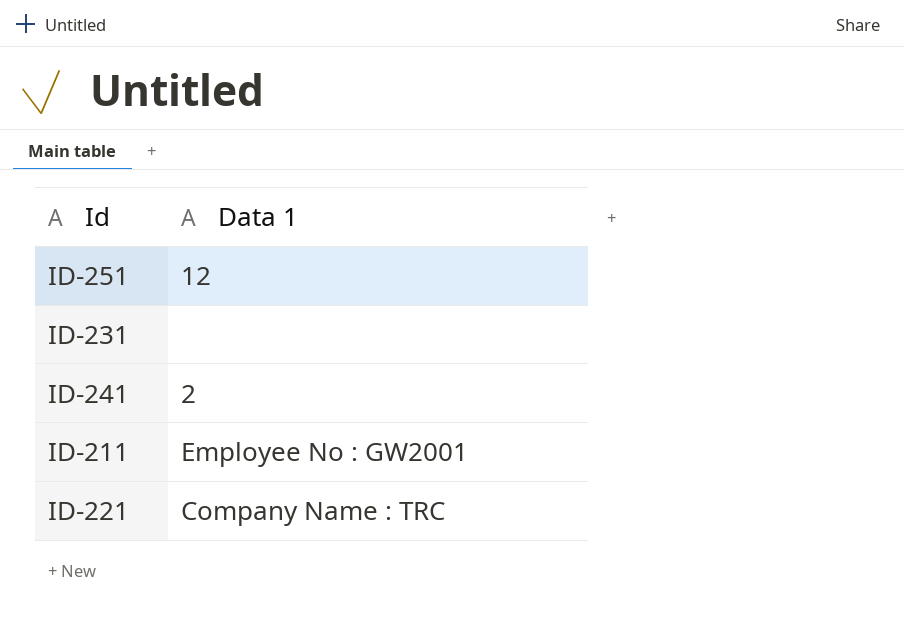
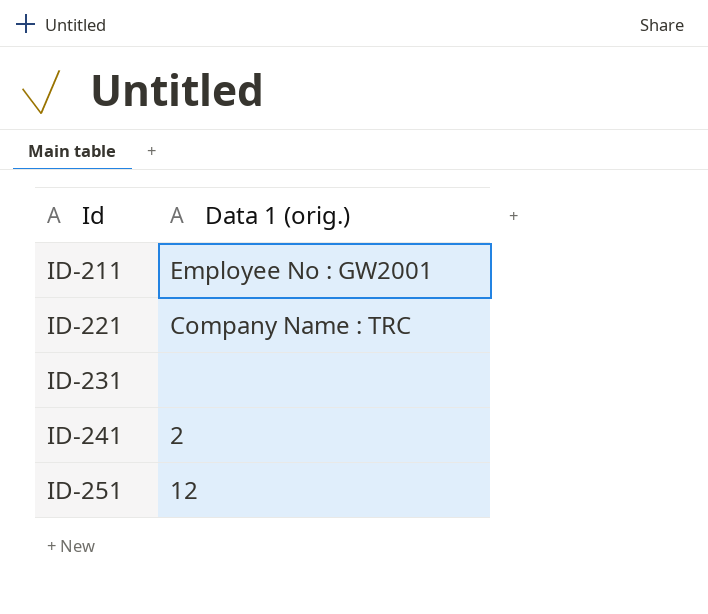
row order: none -> Id ascending
column name: Data 1 -> Data 1 (orig.)

